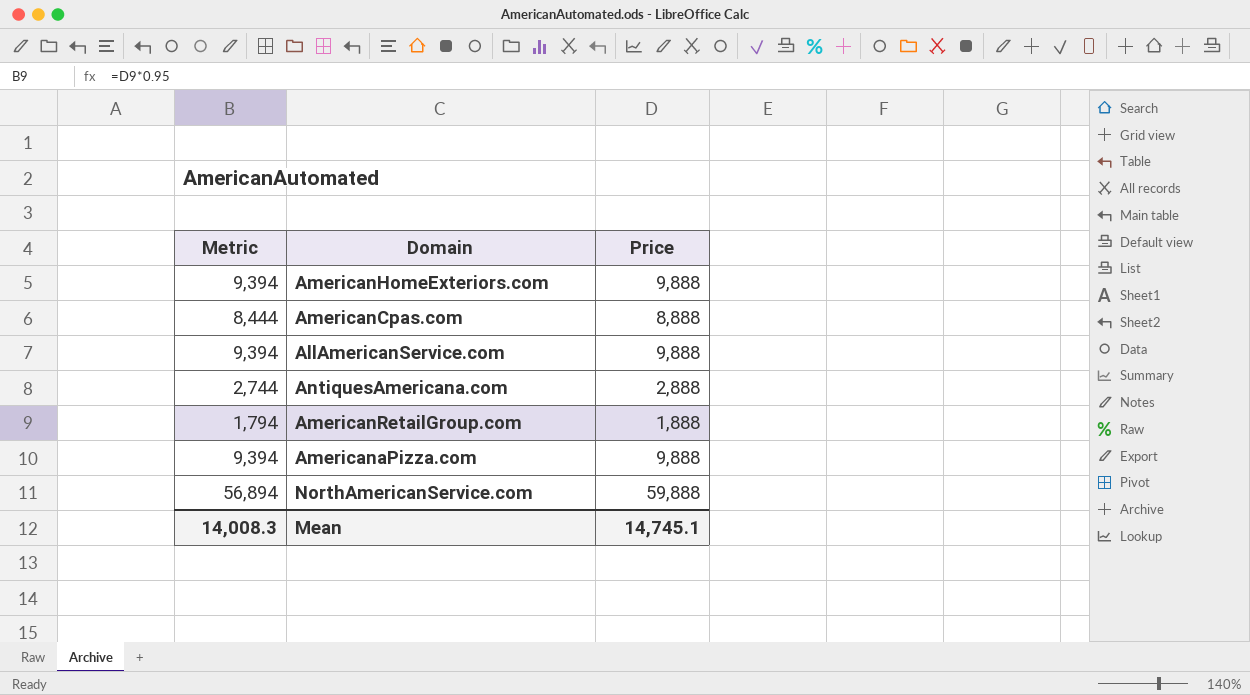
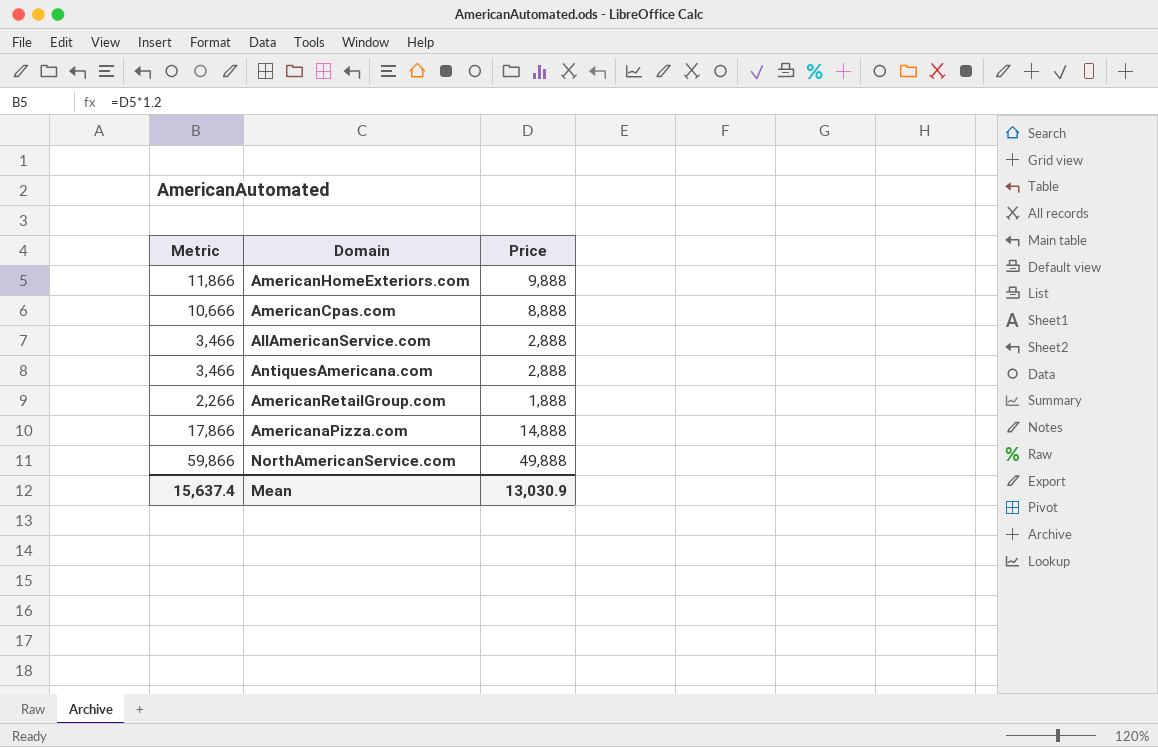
column Metric | formula: [Price] * 0.95 -> [Price] * 1.2
AllAmericanService.com | Price: 9,888 -> 2,888
AmericanaPizza.com | Price: 9,888 -> 14,888
NorthAmericanService.com | Price: 59,888 -> 49,888
Mean | Metric: 14,008.3 -> 15,637.4
Mean | Price: 14,745.1 -> 13,030.9

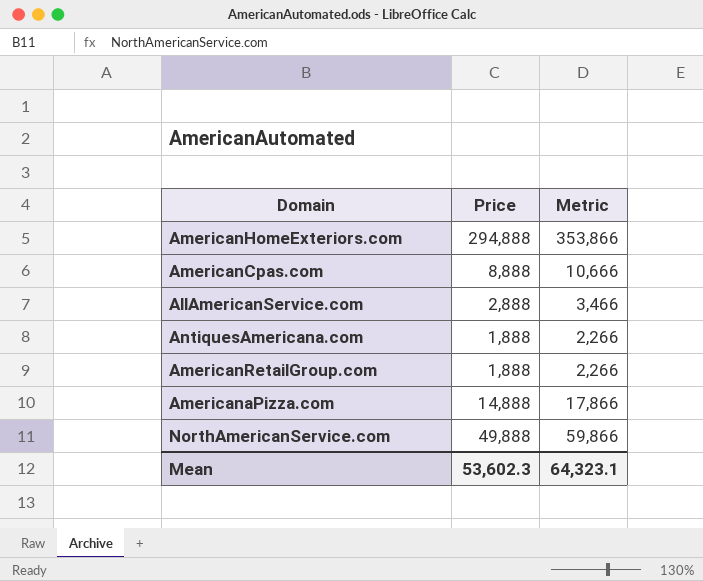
column Metric | position: 1 -> 3
AmericanHomeExteriors.com | Price: 9,888 -> 294,888
AmericanHomeExteriors.com | Metric: 11,866 -> 353,866
AntiquesAmericana.com | Price: 2,888 -> 1,888
AntiquesAmericana.com | Metric: 3,466 -> 2,266
Mean | Price: 13,030.9 -> 53,602.3
Mean | Metric: 15,637.4 -> 64,323.1

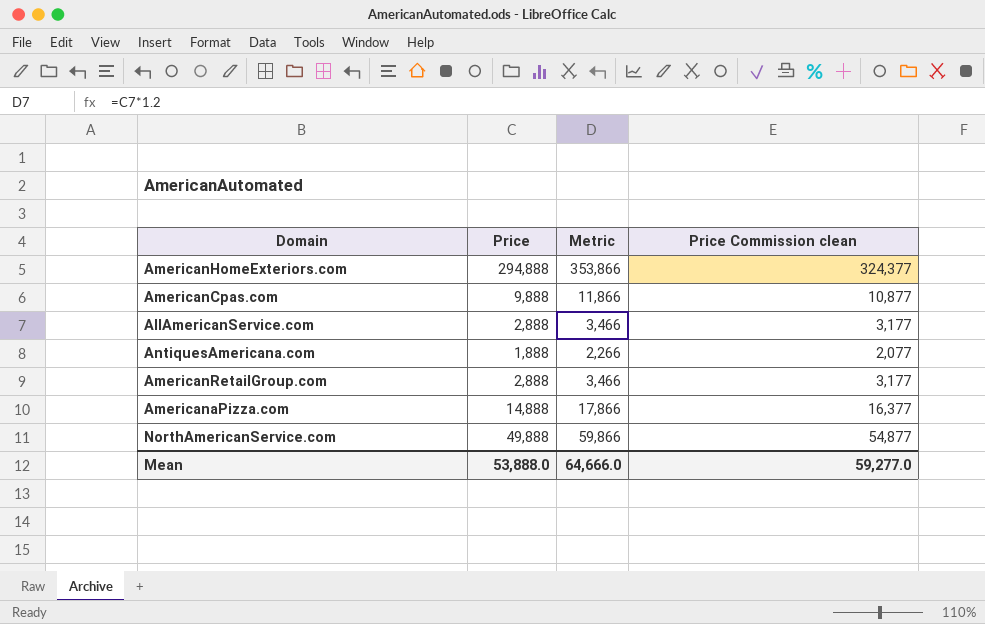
column Price Commission clean | formula: none -> [Price] * 1.1
AmericanCpas.com | Price: 8,888 -> 9,888
AmericanCpas.com | Metric: 10,666 -> 11,866
AmericanRetailGroup.com | Price: 1,888 -> 2,888
AmericanRetailGroup.com | Metric: 2,266 -> 3,466
Mean | Price: 53,602.3 -> 53,888.0
Mean | Metric: 64,323.1 -> 64,666.0

